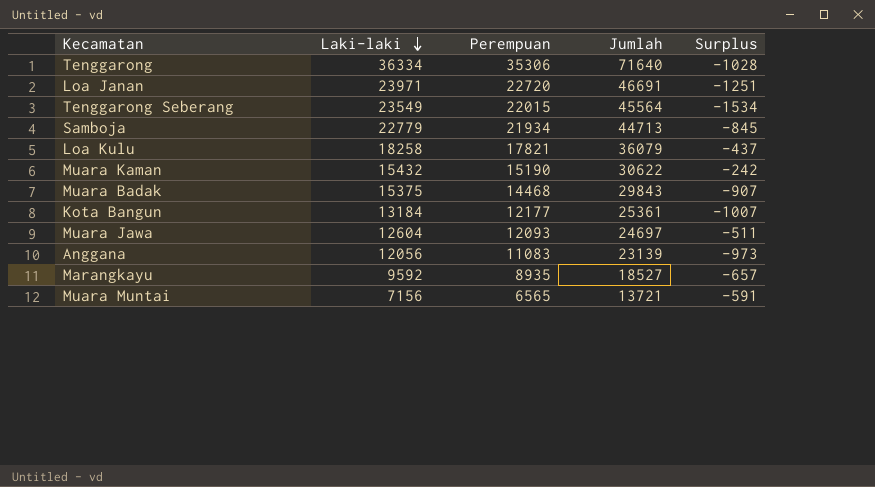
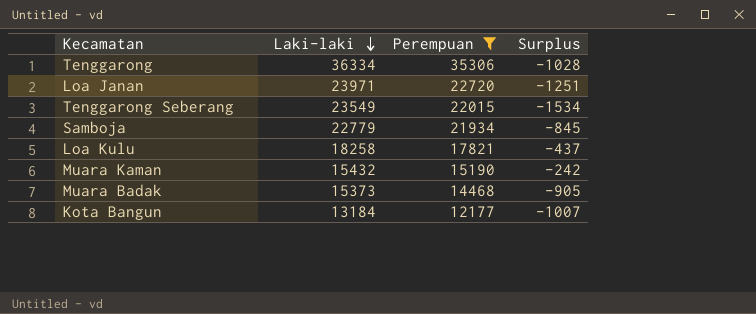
filter: none -> Perempuan >= 12177
column Jumlah | formula: [Laki-laki] + [Perempuan] -> none
Muara Badak | Laki-laki: 15375 -> 15373
Muara Badak | Surplus: -907 -> -905

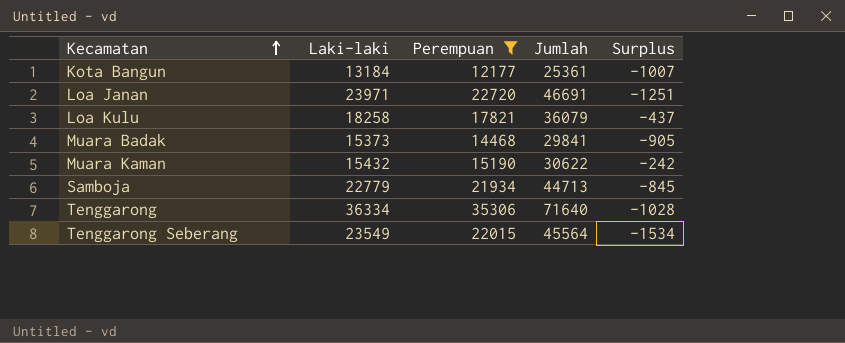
row order: Laki-laki descending -> Kecamatan ascending
column Jumlah | formula: none -> [Laki-laki] + [Perempuan]

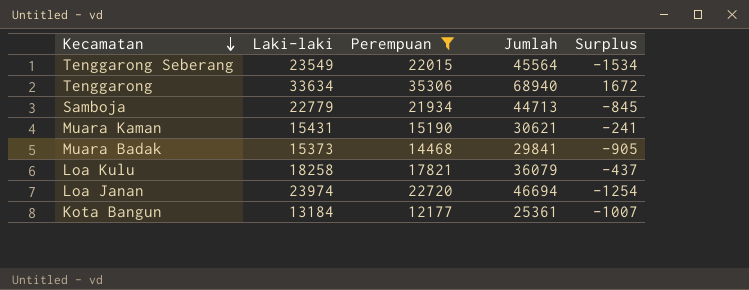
row order: Kecamatan ascending -> Kecamatan descending
Tenggarong | Laki-laki: 36334 -> 33634
Tenggarong | Jumlah: 71640 -> 68940
Tenggarong | Surplus: -1028 -> 1672
Muara Kaman | Laki-laki: 15432 -> 15431
Muara Kaman | Jumlah: 30622 -> 30621
Muara Kaman | Surplus: -242 -> -241
Loa Janan | Laki-laki: 23971 -> 23974
Loa Janan | Jumlah: 46691 -> 46694
Loa Janan | Surplus: -1251 -> -1254

